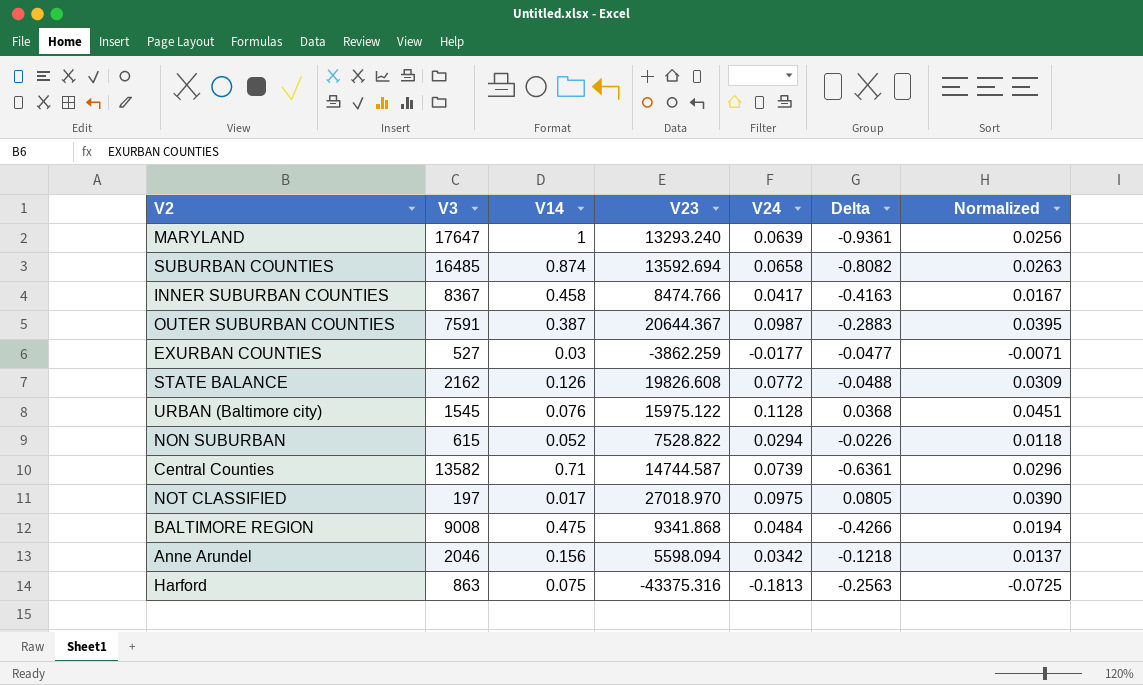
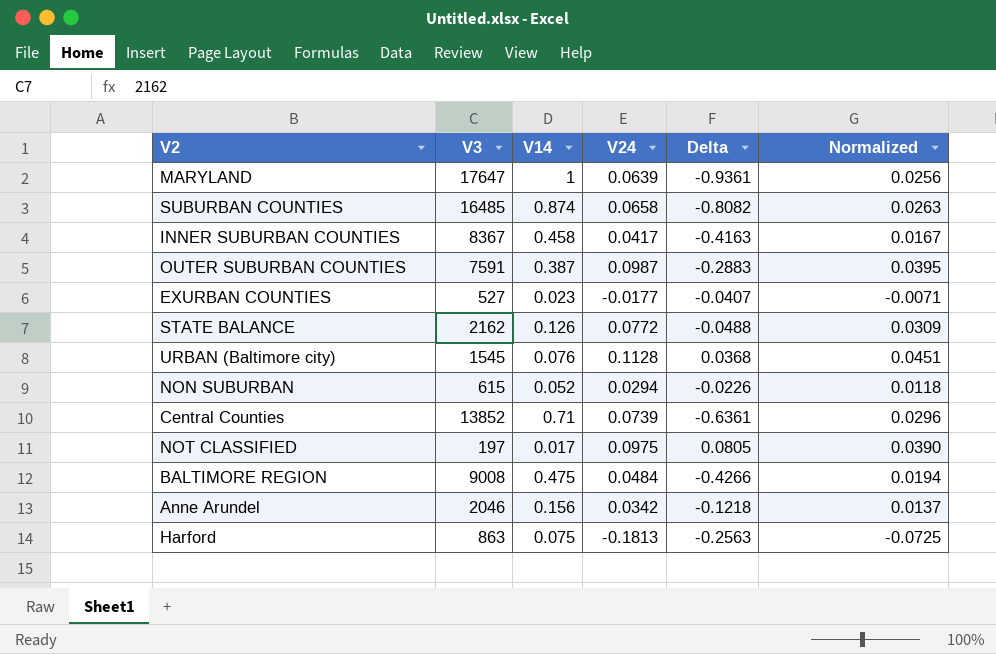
column V23 | position: 4 -> none
EXURBAN COUNTIES | V14: 0.03 -> 0.023
EXURBAN COUNTIES | Delta: -0.0477 -> -0.0407
Central Counties | V3: 13582 -> 13852

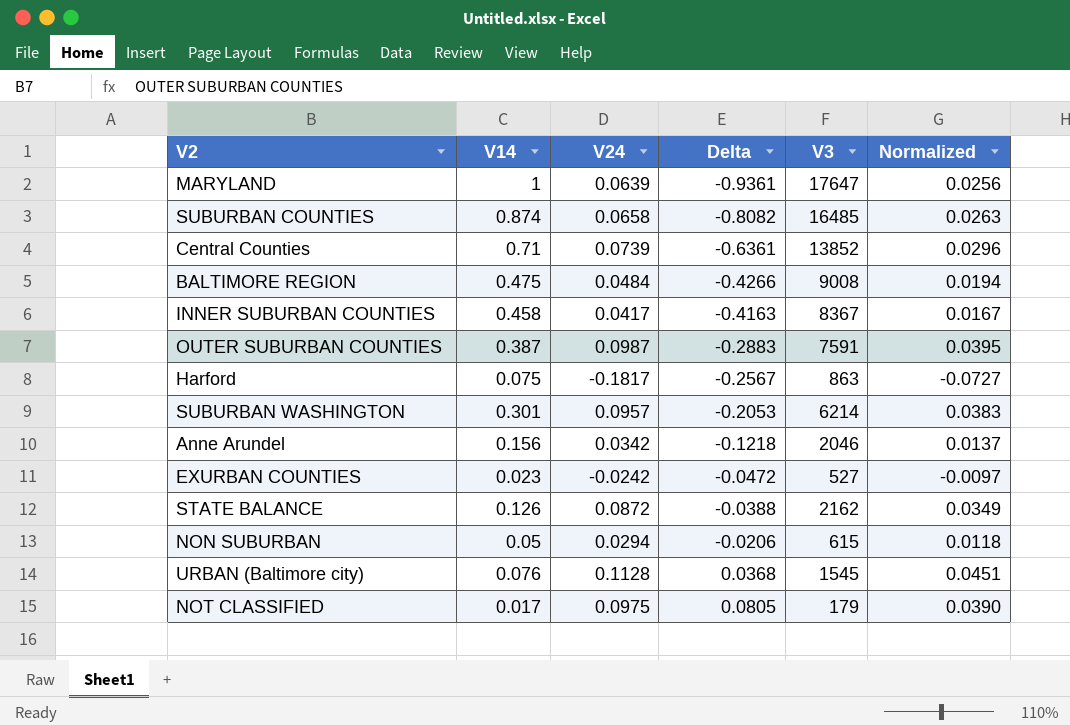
row order: none -> Delta ascending
column V3 | position: 2 -> 5
Harford | V24: -0.1813 -> -0.1817
Harford | Delta: -0.2563 -> -0.2567
Harford | Normalized: -0.0725 -> -0.0727
row SUBURBAN WASHINGTON: none -> 0.301 | 0.0957 | -0.2053 | 6214 | 0.0383
EXURBAN COUNTIES | V24: -0.0177 -> -0.0242
EXURBAN COUNTIES | Delta: -0.0407 -> -0.0472
EXURBAN COUNTIES | Normalized: -0.0071 -> -0.0097
STATE BALANCE | V24: 0.0772 -> 0.0872
STATE BALANCE | Delta: -0.0488 -> -0.0388
STATE BALANCE | Normalized: 0.0309 -> 0.0349
NON SUBURBAN | V14: 0.052 -> 0.05
NON SUBURBAN | Delta: -0.0226 -> -0.0206
NOT CLASSIFIED | V3: 197 -> 179

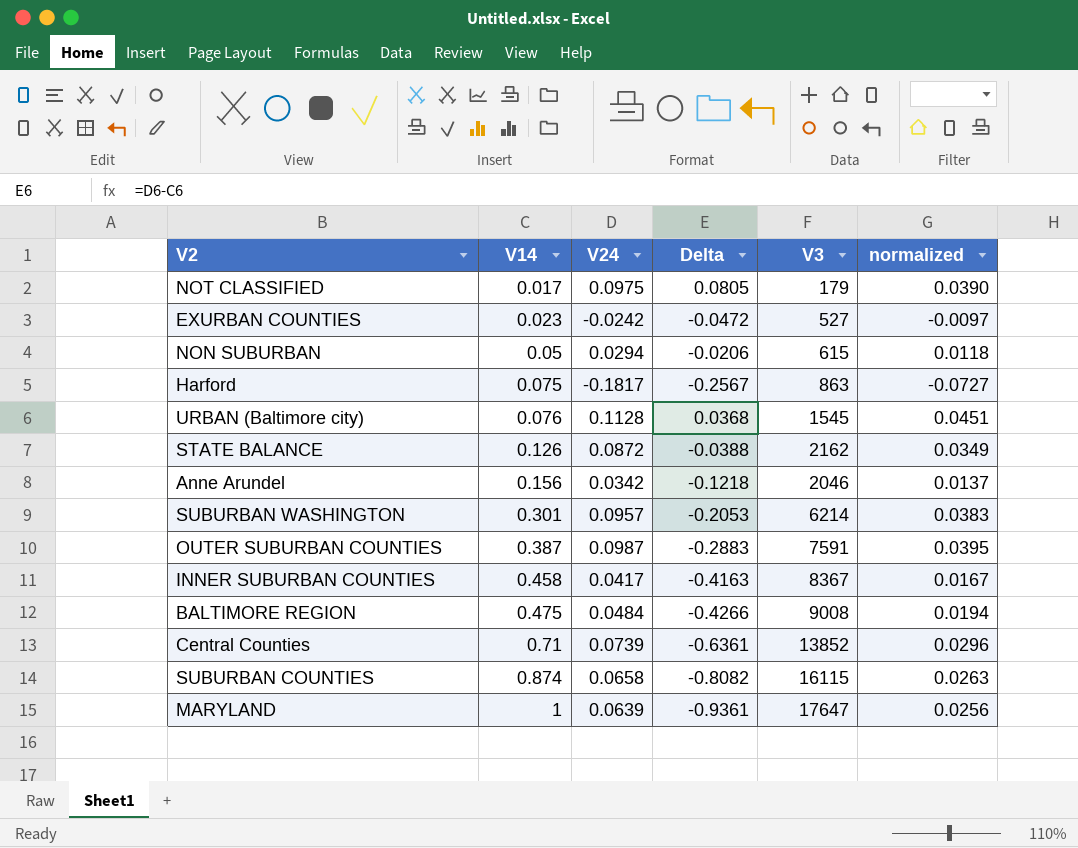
row order: Delta ascending -> V14 ascending
column name: Normalized -> normalized
SUBURBAN COUNTIES | V3: 16485 -> 16115

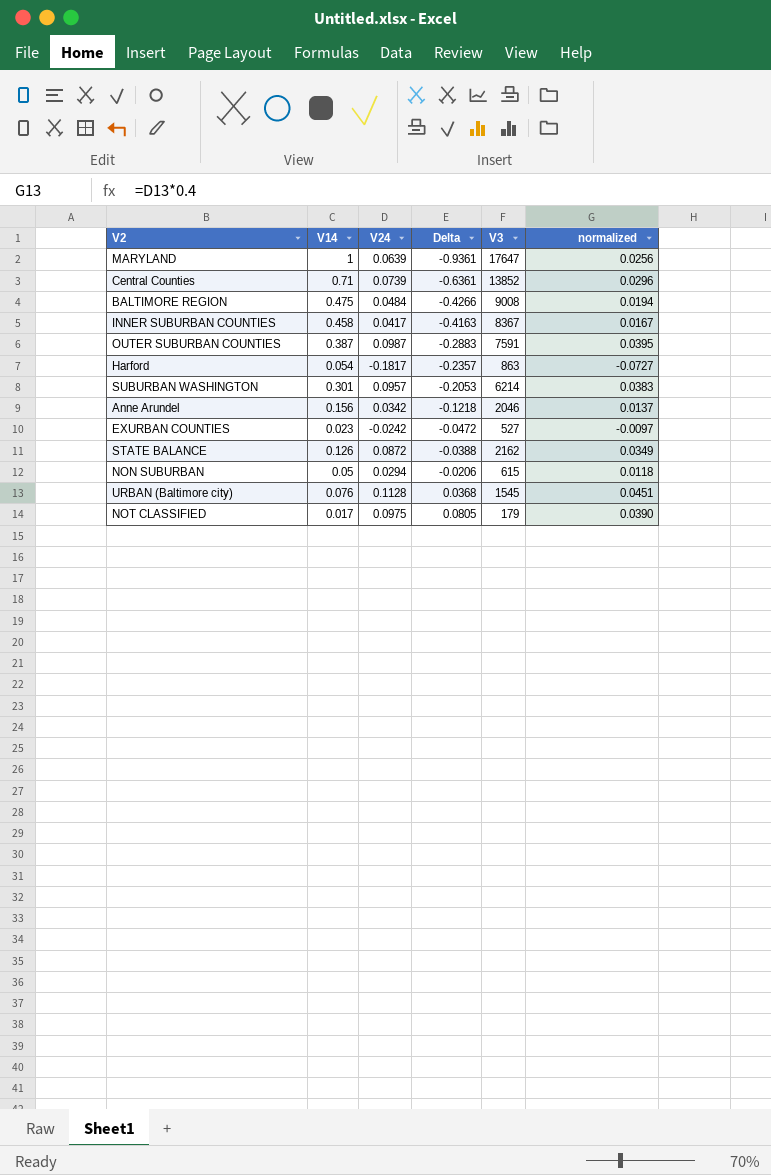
row order: V14 ascending -> Delta ascending
row SUBURBAN COUNTIES: 0.874 | 0.0658 | -0.8082 | 16115 | 0.0263 -> none
Harford | V14: 0.075 -> 0.054
Harford | Delta: -0.2567 -> -0.2357

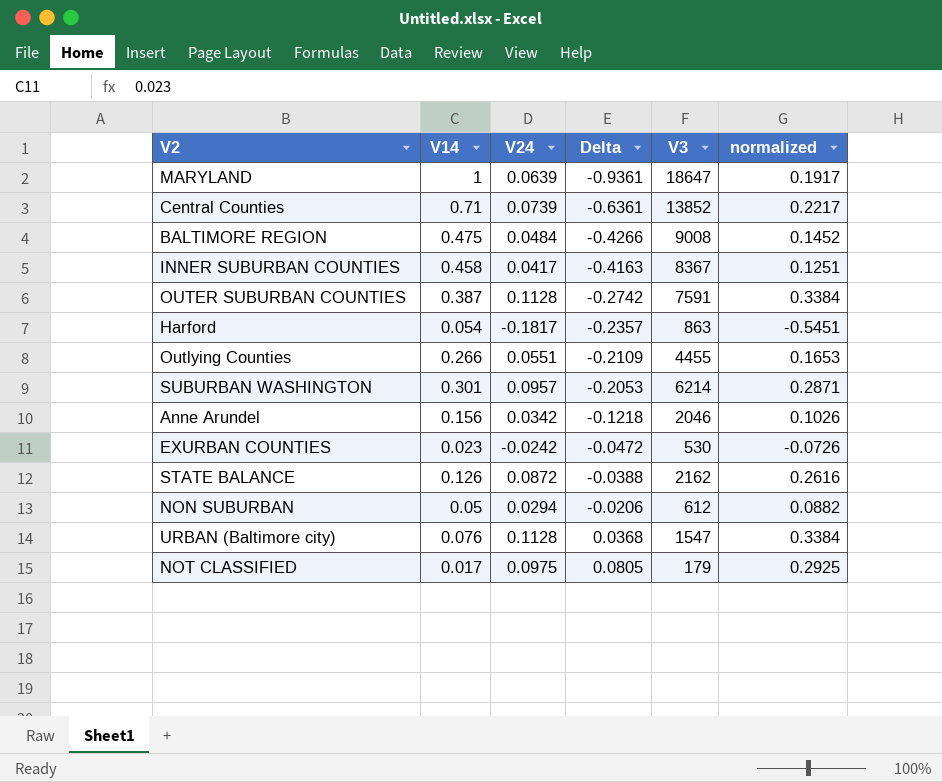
column normalized | formula: [V24] * 0.4 -> [V24] * 3
MARYLAND | V3: 17647 -> 18647
OUTER SUBURBAN COUNTIES | V24: 0.0987 -> 0.1128
OUTER SUBURBAN COUNTIES | Delta: -0.2883 -> -0.2742
row Outlying Counties: none -> 0.266 | 0.0551 | -0.2109 | 4455 | 0.1653
EXURBAN COUNTIES | V3: 527 -> 530
NON SUBURBAN | V3: 615 -> 612
URBAN (Baltimore city) | V3: 1545 -> 1547

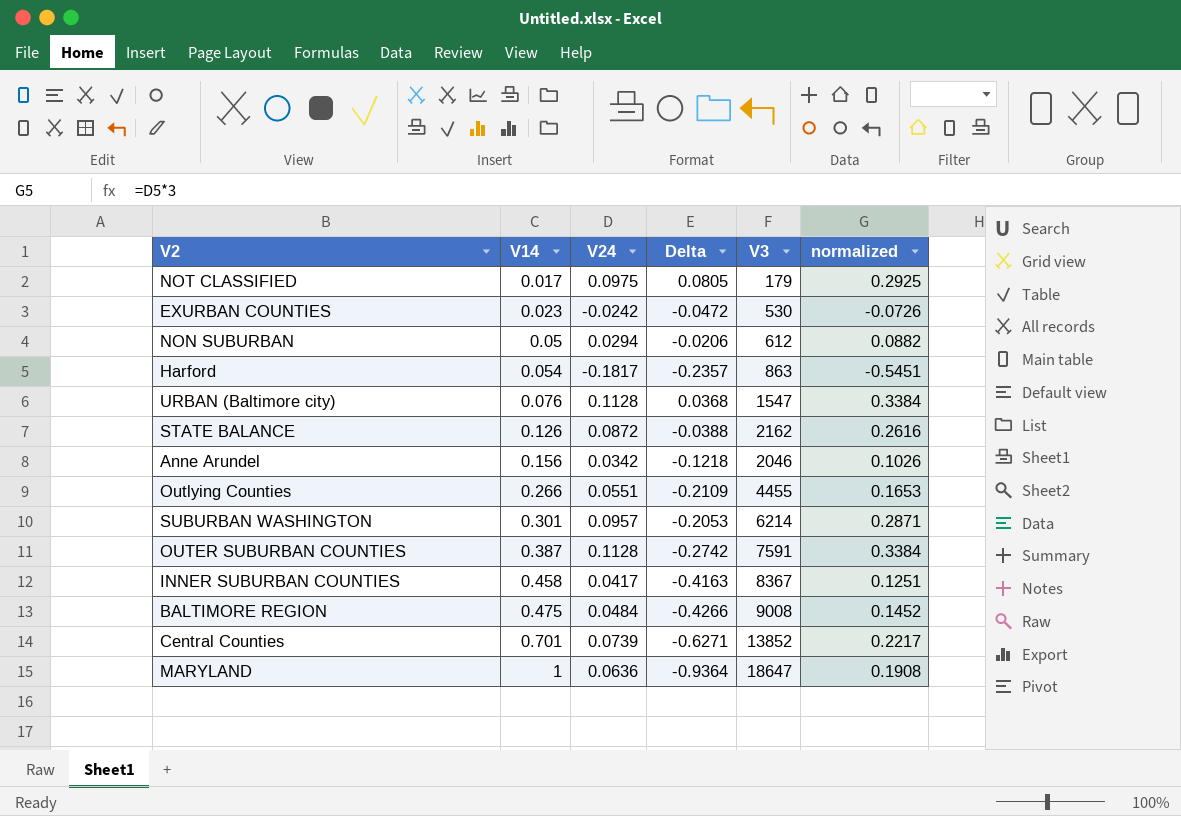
row order: Delta ascending -> V14 ascending
Central Counties | V14: 0.71 -> 0.701
Central Counties | Delta: -0.6361 -> -0.6271
MARYLAND | V24: 0.0639 -> 0.0636
MARYLAND | Delta: -0.9361 -> -0.9364
MARYLAND | normalized: 0.1917 -> 0.1908

